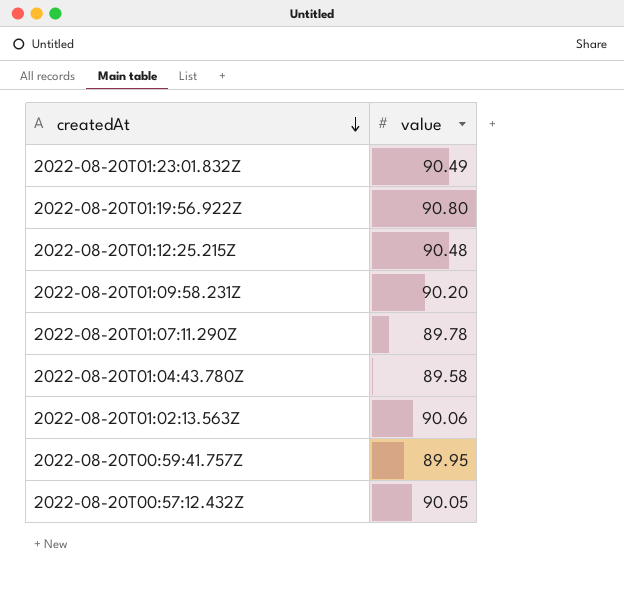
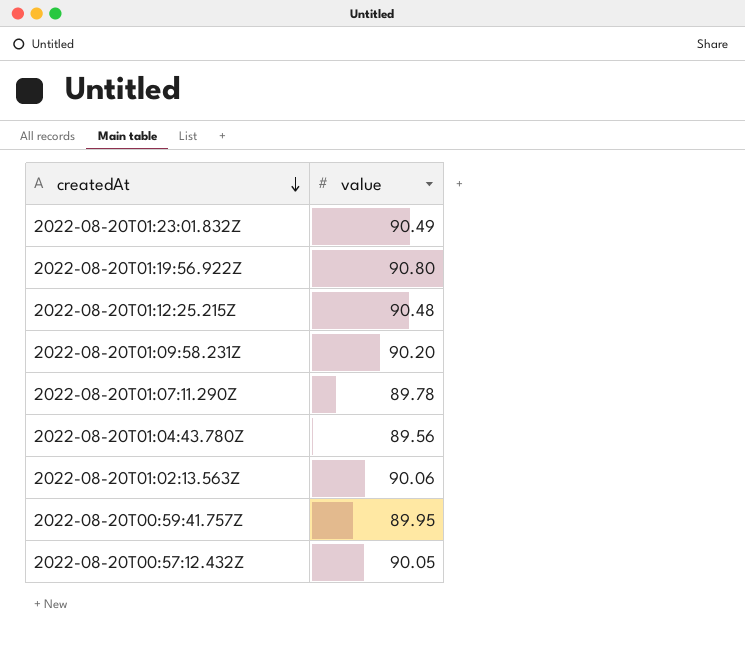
2022-08-20T01:04:43.780Z | value: 89.58 -> 89.56

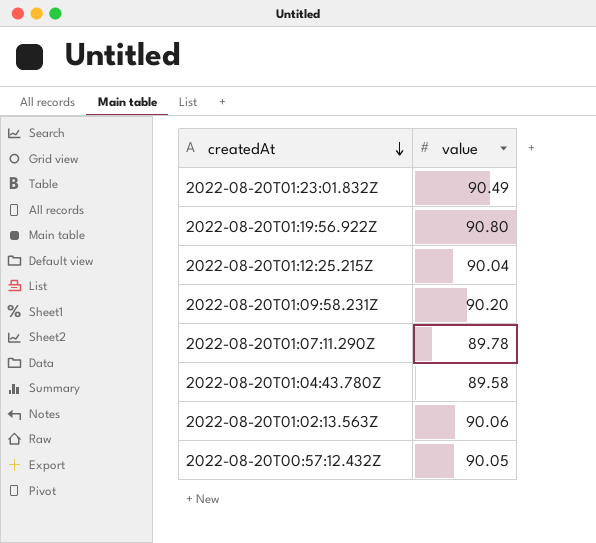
row 2022-08-20T00:59:41.757Z: 89.95 -> none
2022-08-20T01:12:25.215Z | value: 90.48 -> 90.04
2022-08-20T01:04:43.780Z | value: 89.56 -> 89.58

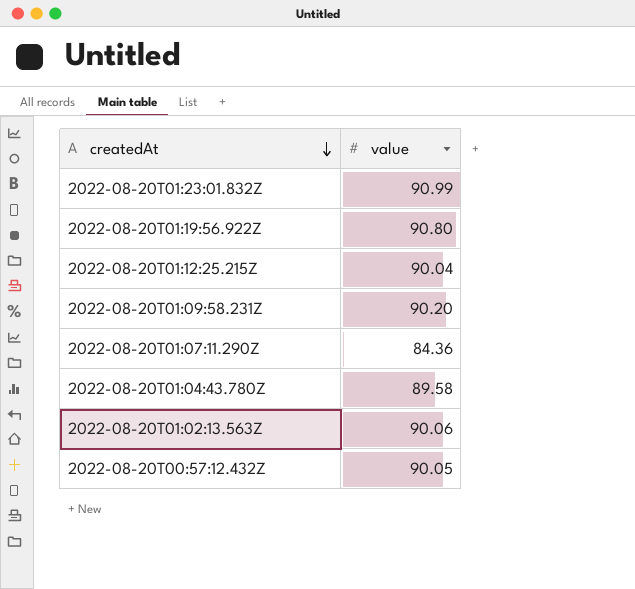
2022-08-20T01:23:01.832Z | value: 90.49 -> 90.99
2022-08-20T01:07:11.290Z | value: 89.78 -> 84.36

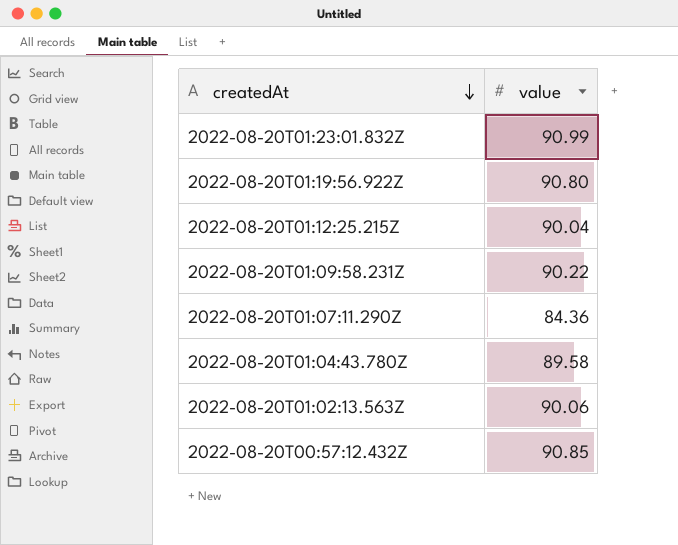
2022-08-20T01:09:58.231Z | value: 90.20 -> 90.22
2022-08-20T00:57:12.432Z | value: 90.05 -> 90.85

